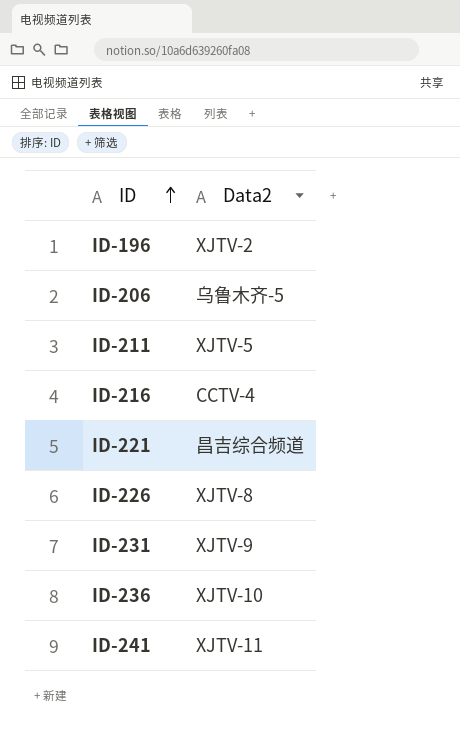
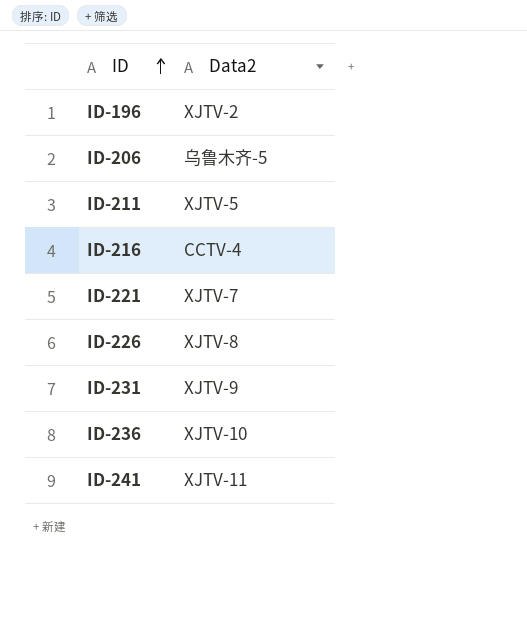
ID-221 | Data2: 昌吉综合频道 -> XJTV-7

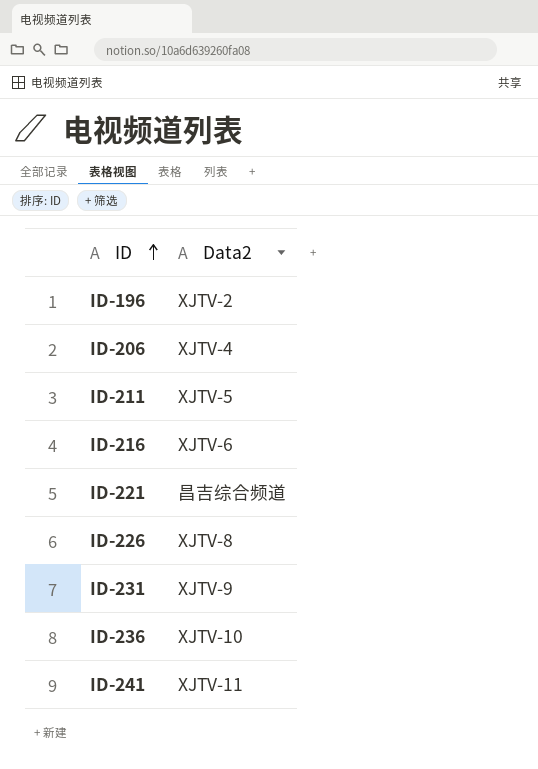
ID-206 | Data2: 乌鲁木齐-5 -> XJTV-4
ID-216 | Data2: CCTV-4 -> XJTV-6
ID-221 | Data2: XJTV-7 -> 昌吉综合频道

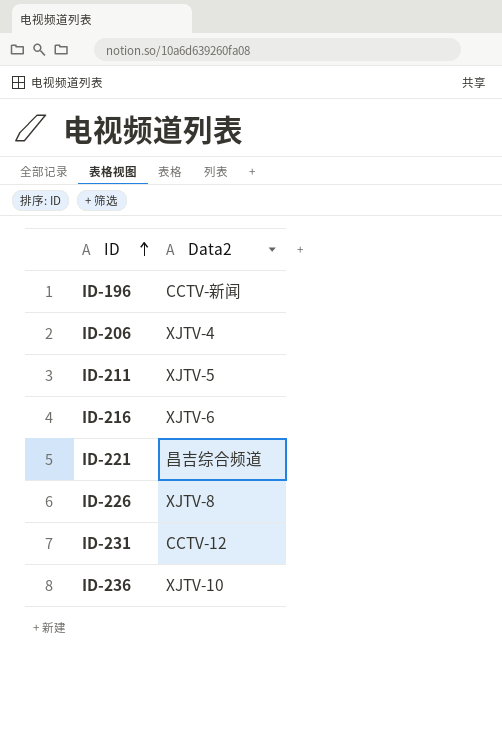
row ID-241: XJTV-11 -> none
ID-196 | Data2: XJTV-2 -> CCTV-新闻
ID-231 | Data2: XJTV-9 -> CCTV-12

